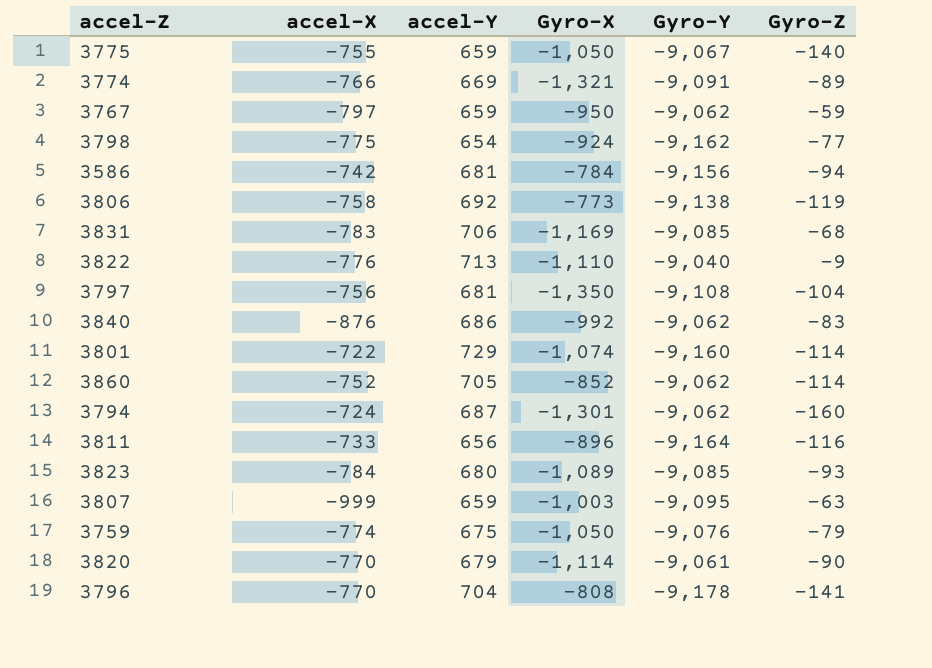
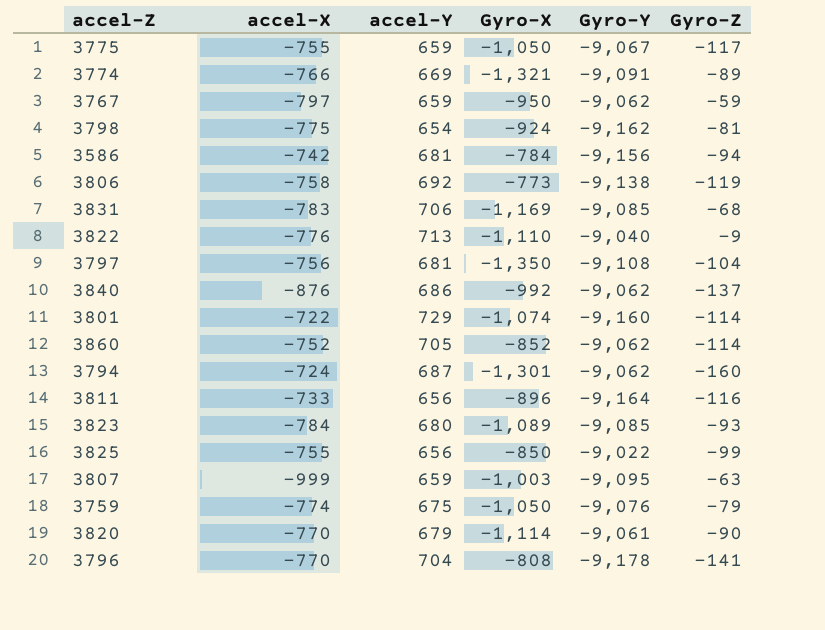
3775 | Gyro-Z: -140 -> -117
3798 | Gyro-Z: -77 -> -81
3840 | Gyro-Z: -83 -> -137
row 3825: none -> -755 | 656 | -850 | -9,022 | -99

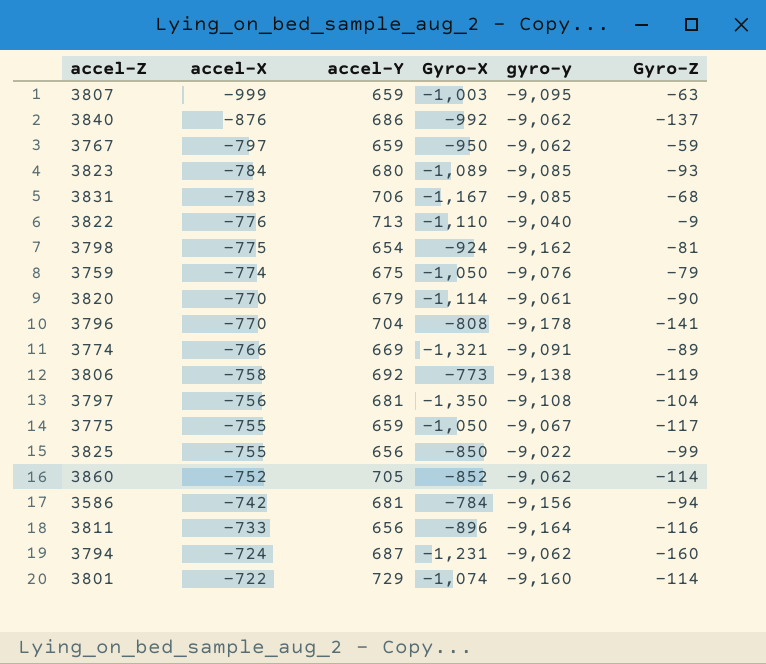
row order: none -> accel-X ascending
column name: Gyro-Y -> gyro-y
3831 | Gyro-X: -1,169 -> -1,167
3794 | Gyro-X: -1,301 -> -1,231

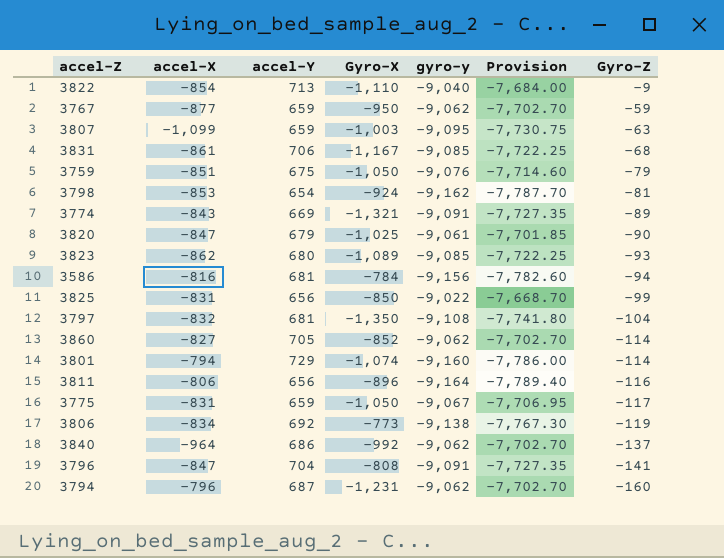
row order: accel-X ascending -> Gyro-Z descending
column Provision | formula: none -> [gyro-y] * 0.85
3822 | accel-X: -776 -> -854
3767 | accel-X: -797 -> -877
3807 | accel-X: -999 -> -1,099
3831 | accel-X: -783 -> -861
3759 | accel-X: -774 -> -851
3798 | accel-X: -775 -> -853
3774 | accel-X: -766 -> -843
3820 | accel-X: -770 -> -847
3820 | Gyro-X: -1,114 -> -1,025
3823 | accel-X: -784 -> -862
3586 | accel-X: -742 -> -816
3825 | accel-X: -755 -> -831
3797 | accel-X: -756 -> -832
3860 | accel-X: -752 -> -827
3801 | accel-X: -722 -> -794
3811 | accel-X: -733 -> -806
3775 | accel-X: -755 -> -831
3806 | accel-X: -758 -> -834
3840 | accel-X: -876 -> -964
3796 | accel-X: -770 -> -847
3796 | gyro-y: -9,178 -> -9,091
3794 | accel-X: -724 -> -796

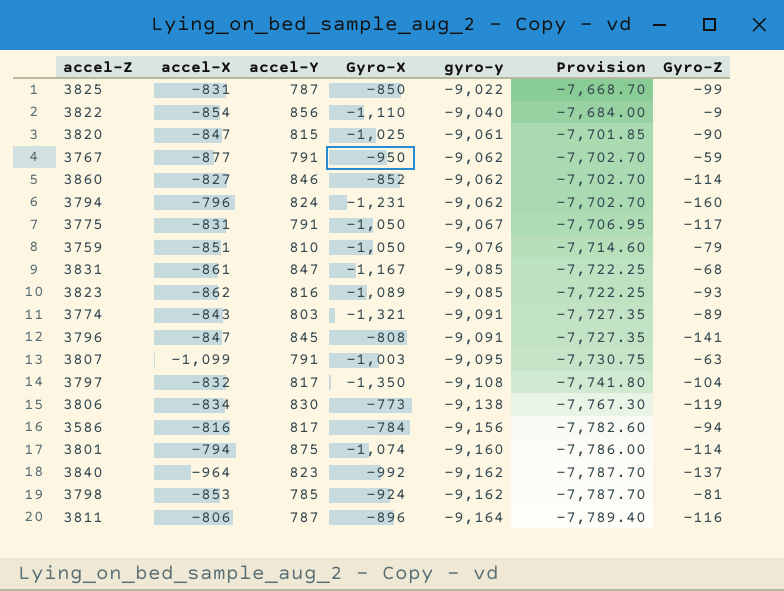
row order: Gyro-Z descending -> gyro-y descending
3825 | accel-Y: 656 -> 787
3822 | accel-Y: 713 -> 856
3820 | accel-Y: 679 -> 815
3767 | accel-Y: 659 -> 791
3860 | accel-Y: 705 -> 846
3794 | accel-Y: 687 -> 824
3775 | accel-Y: 659 -> 791
3759 | accel-Y: 675 -> 810
3831 | accel-Y: 706 -> 847
3823 | accel-Y: 680 -> 816
3774 | accel-Y: 669 -> 803
3796 | accel-Y: 704 -> 845
3807 | accel-Y: 659 -> 791
3797 | accel-Y: 681 -> 817
3806 | accel-Y: 692 -> 830
3586 | accel-Y: 681 -> 817
3801 | accel-Y: 729 -> 875
3840 | accel-Y: 686 -> 823
3840 | gyro-y: -9,062 -> -9,162
3840 | Provision: -7,702.70 -> -7,787.70
3798 | accel-Y: 654 -> 785
3811 | accel-Y: 656 -> 787

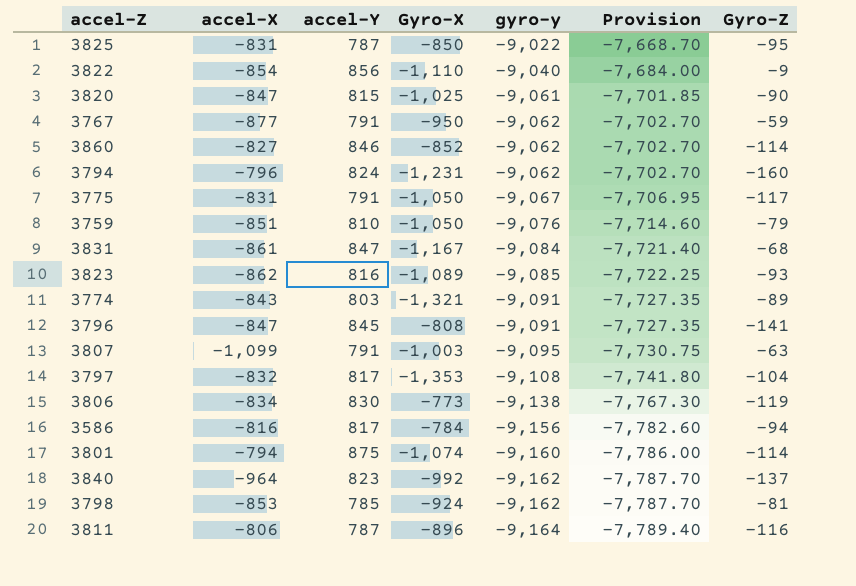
3825 | Gyro-Z: -99 -> -95
3831 | gyro-y: -9,085 -> -9,084
3831 | Provision: -7,722.25 -> -7,721.40
3797 | Gyro-X: -1,350 -> -1,353

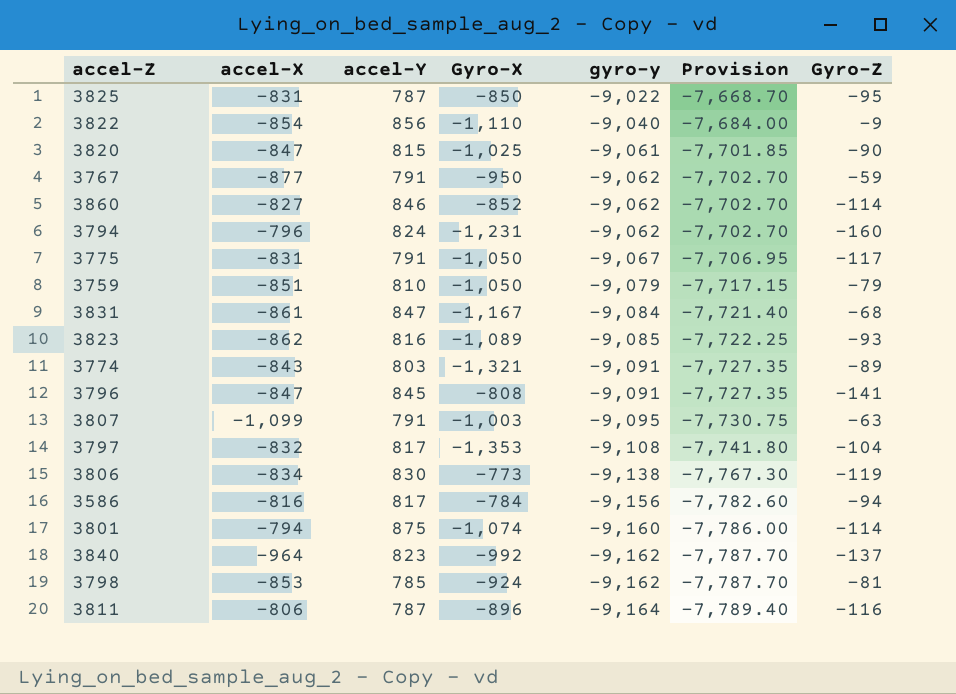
3759 | gyro-y: -9,076 -> -9,079
3759 | Provision: -7,714.60 -> -7,717.15

